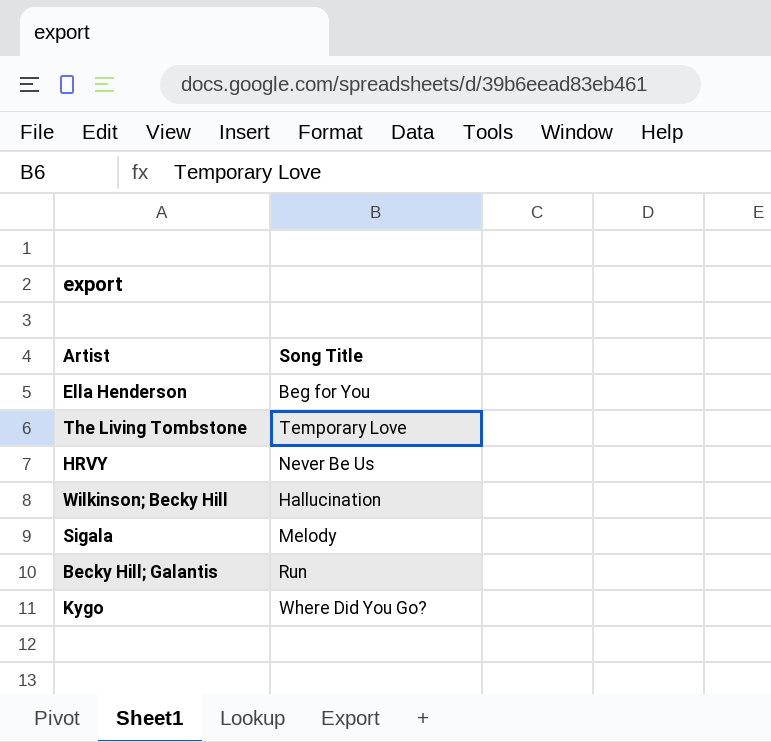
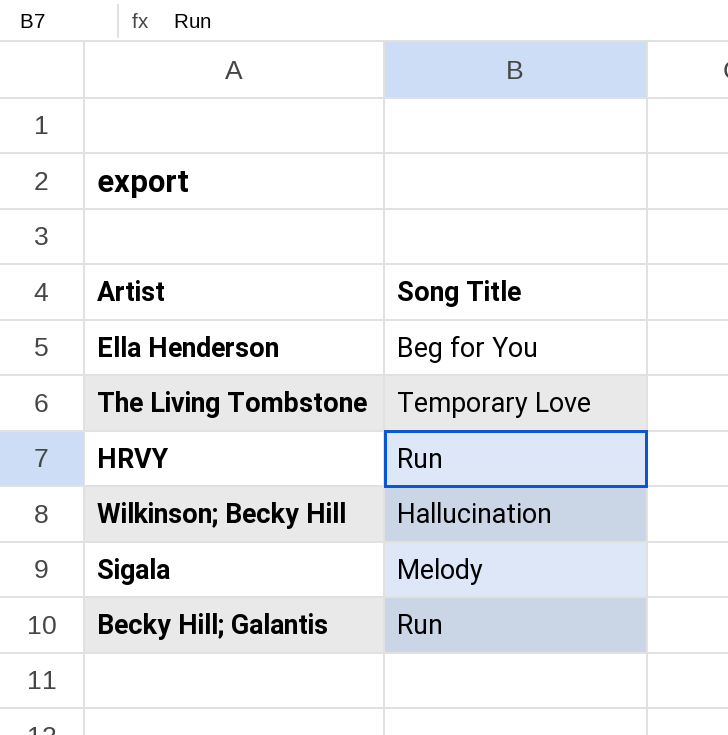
row Kygo: Where Did You Go? -> none
HRVY | Song Title: Never Be Us -> Run

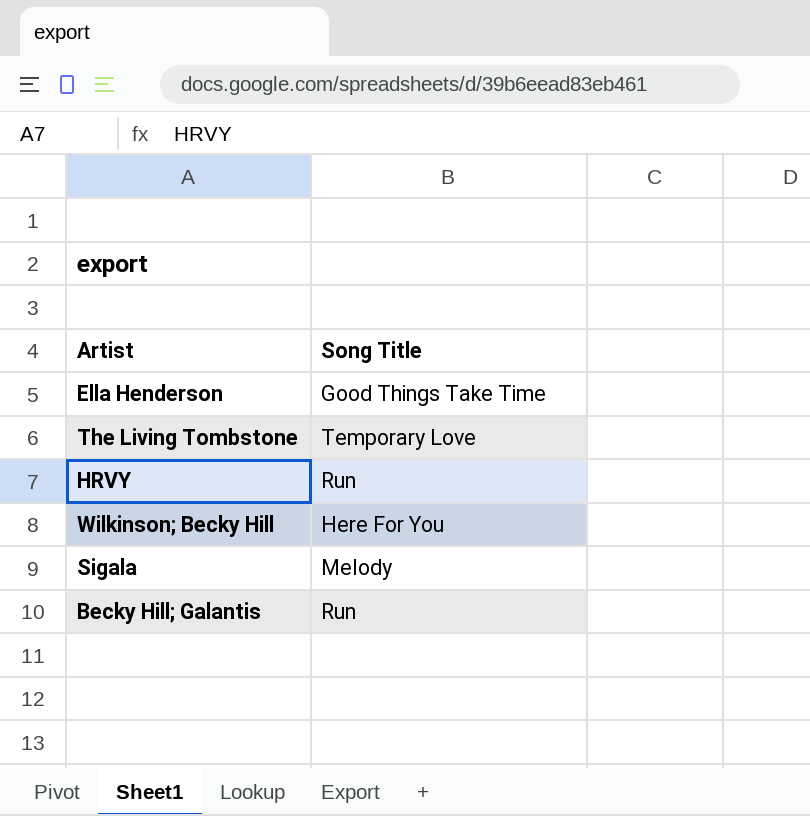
Ella Henderson | Song Title: Beg for You -> Good Things Take Time
Wilkinson; Becky Hill | Song Title: Hallucination -> Here For You

